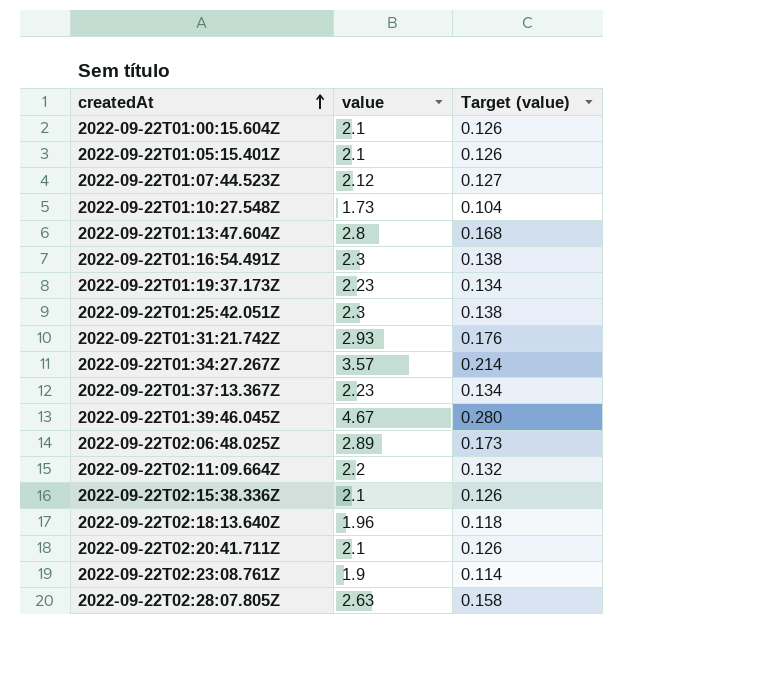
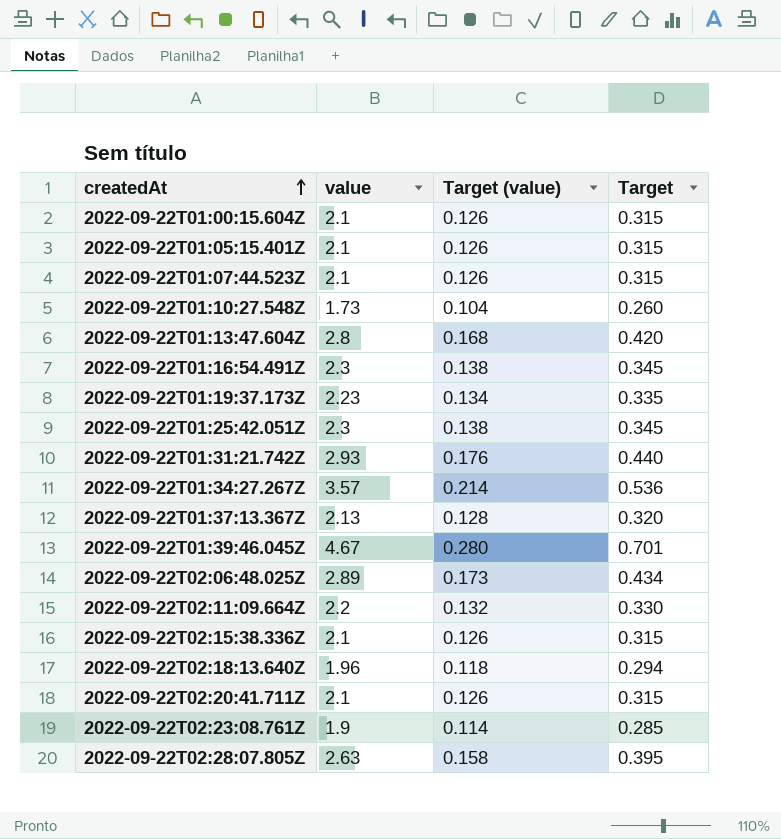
column Target | formula: none -> [value] * 0.15
2022-09-22T01:07:44.523Z | value: 2.12 -> 2.1
2022-09-22T01:07:44.523Z | Target (value): 0.127 -> 0.126
2022-09-22T01:37:13.367Z | value: 2.23 -> 2.13
2022-09-22T01:37:13.367Z | Target (value): 0.134 -> 0.128

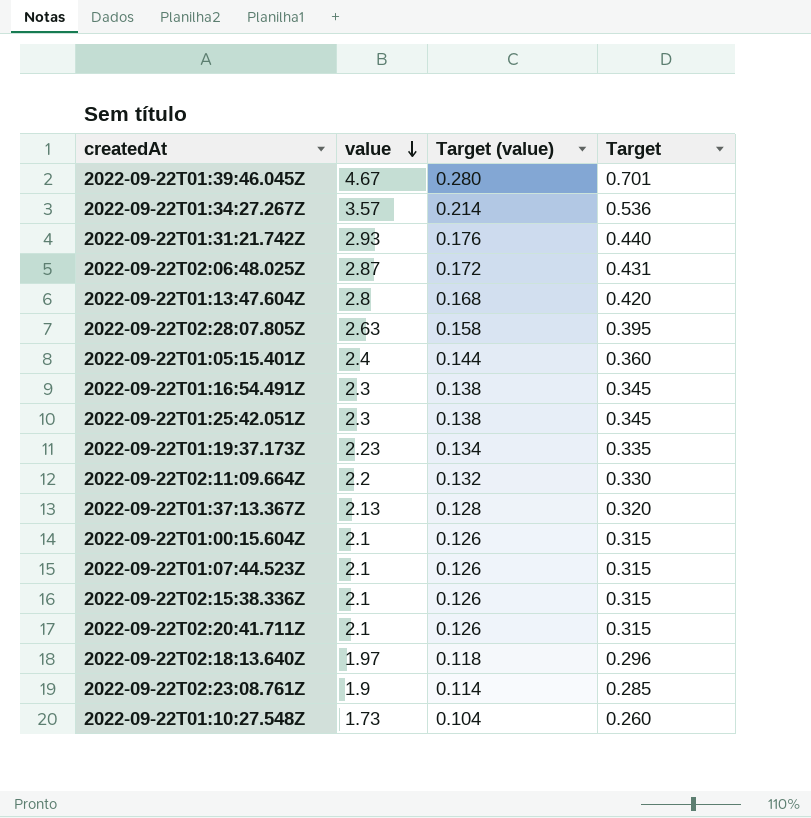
row order: createdAt ascending -> value descending
2022-09-22T02:06:48.025Z | value: 2.89 -> 2.87
2022-09-22T02:06:48.025Z | Target (value): 0.173 -> 0.172
2022-09-22T02:06:48.025Z | Target: 0.434 -> 0.431
2022-09-22T01:05:15.401Z | value: 2.1 -> 2.4
2022-09-22T01:05:15.401Z | Target (value): 0.126 -> 0.144
2022-09-22T01:05:15.401Z | Target: 0.315 -> 0.360
2022-09-22T02:18:13.640Z | value: 1.96 -> 1.97
2022-09-22T02:18:13.640Z | Target: 0.294 -> 0.296

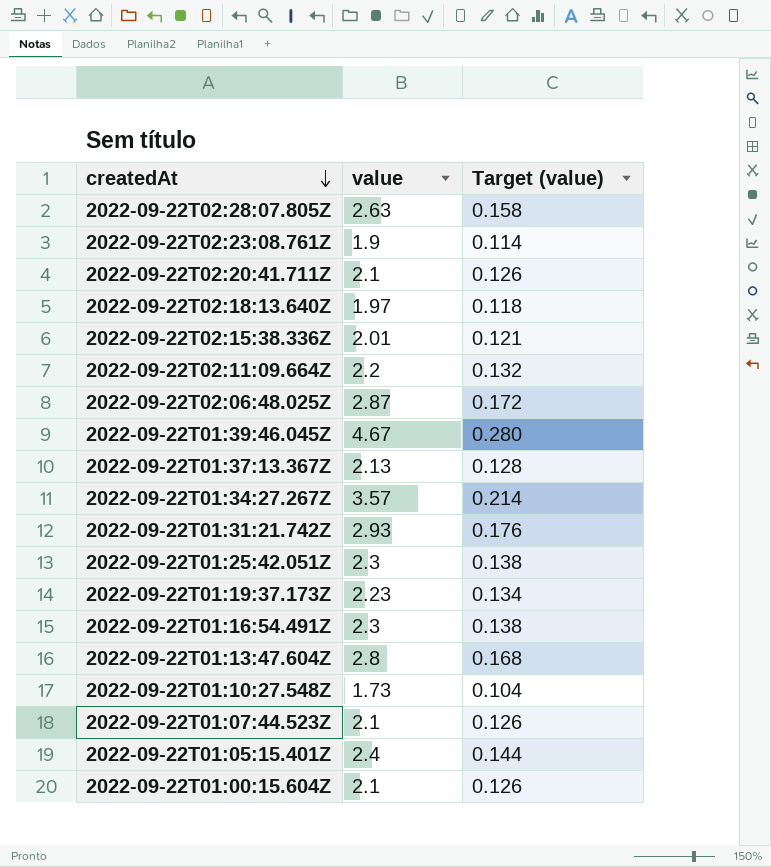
row order: value descending -> createdAt descending
column Target | formula: [value] * 0.15 -> none
2022-09-22T02:15:38.336Z | value: 2.1 -> 2.01
2022-09-22T02:15:38.336Z | Target (value): 0.126 -> 0.121

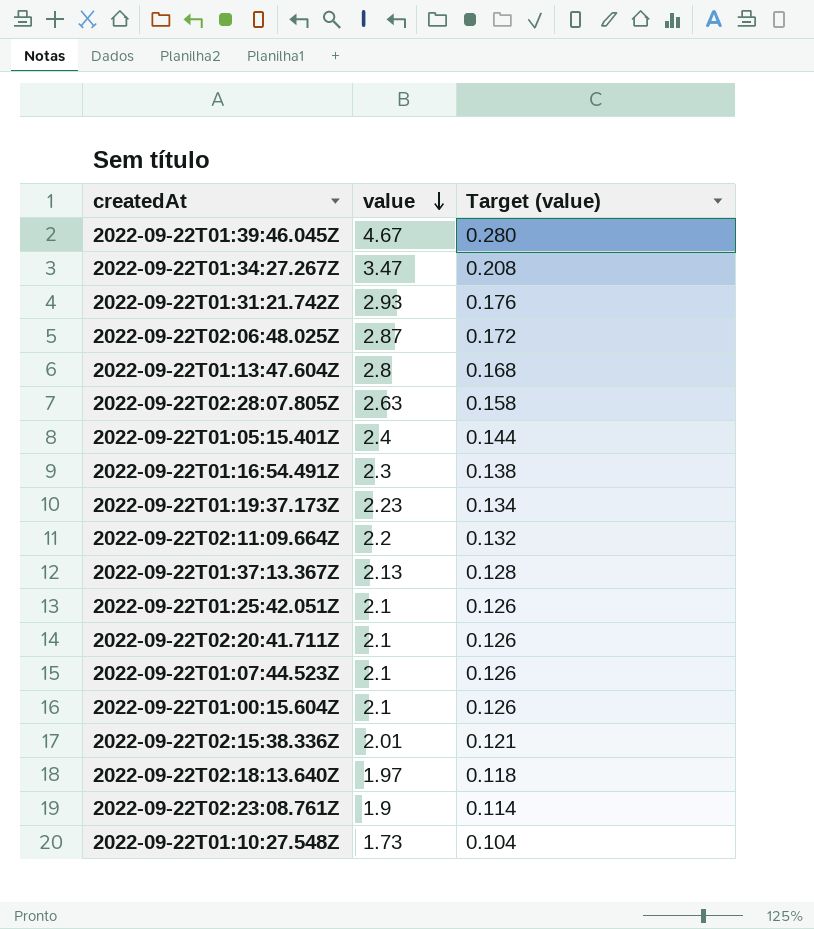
row order: createdAt descending -> value descending
2022-09-22T01:34:27.267Z | value: 3.57 -> 3.47
2022-09-22T01:34:27.267Z | Target (value): 0.214 -> 0.208
2022-09-22T01:25:42.051Z | value: 2.3 -> 2.1
2022-09-22T01:25:42.051Z | Target (value): 0.138 -> 0.126

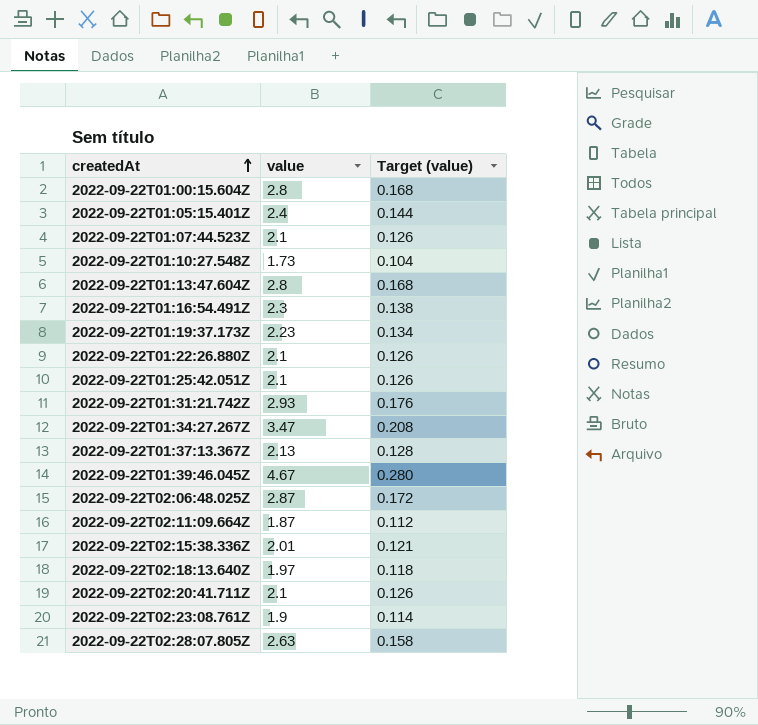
row order: value descending -> createdAt ascending
2022-09-22T01:00:15.604Z | value: 2.1 -> 2.8
2022-09-22T01:00:15.604Z | Target (value): 0.126 -> 0.168
row 2022-09-22T01:22:26.880Z: none -> 2.1 | 0.126
2022-09-22T02:11:09.664Z | value: 2.2 -> 1.87
2022-09-22T02:11:09.664Z | Target (value): 0.132 -> 0.112

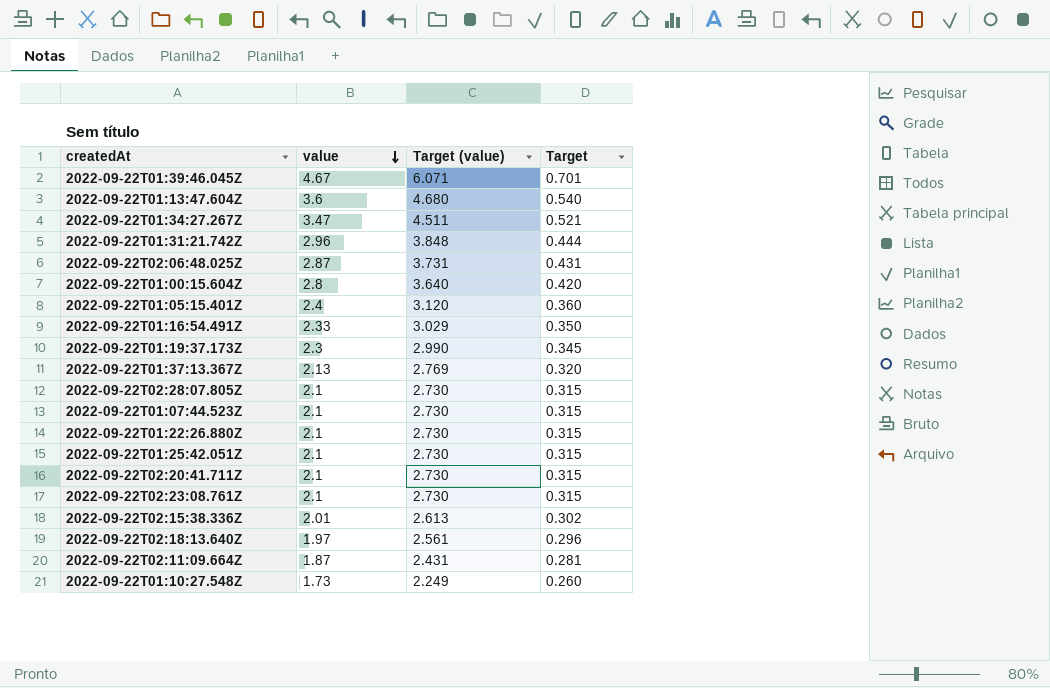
row order: createdAt ascending -> value descending
column Target (value) | formula: [value] * 0.06 -> [value] * 1.3
column Target | formula: none -> [value] * 0.15
2022-09-22T01:13:47.604Z | value: 2.8 -> 3.6
2022-09-22T01:31:21.742Z | value: 2.93 -> 2.96
2022-09-22T01:16:54.491Z | value: 2.3 -> 2.33
2022-09-22T01:19:37.173Z | value: 2.23 -> 2.3
2022-09-22T02:28:07.805Z | value: 2.63 -> 2.1
2022-09-22T02:23:08.761Z | value: 1.9 -> 2.1

